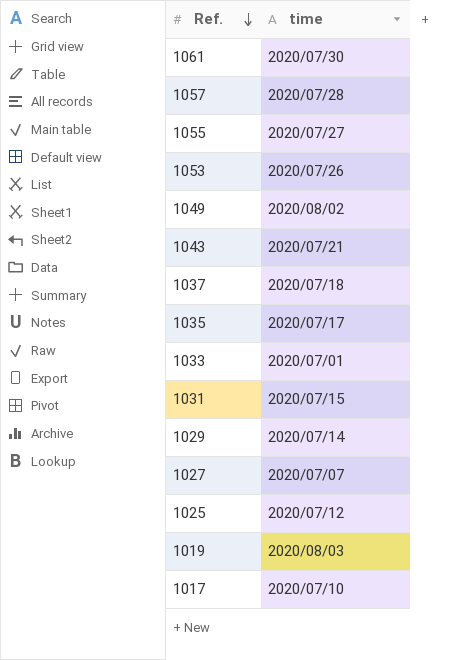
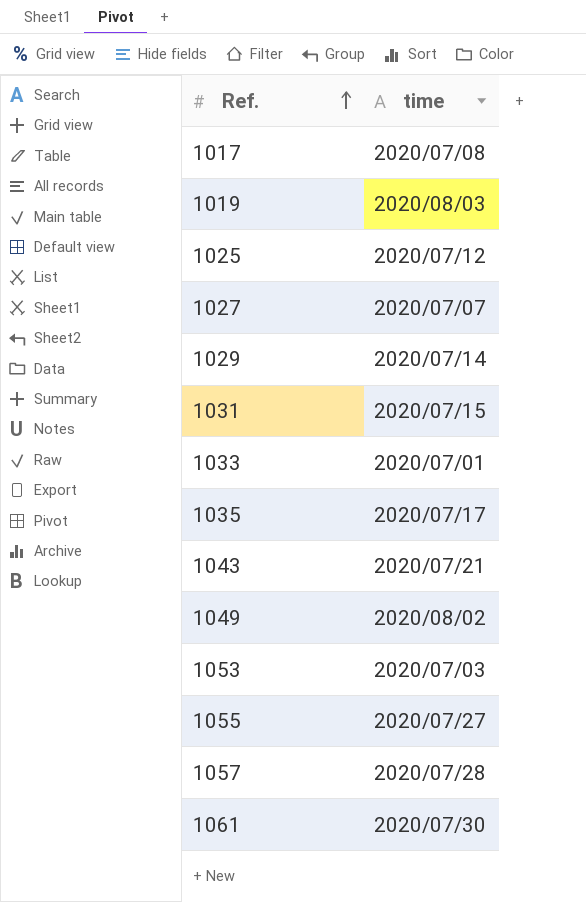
row order: Ref. descending -> Ref. ascending
row 1037: 2020/07/18 -> none
1017 | time: 2020/07/10 -> 2020/07/08
1053 | time: 2020/07/26 -> 2020/07/03

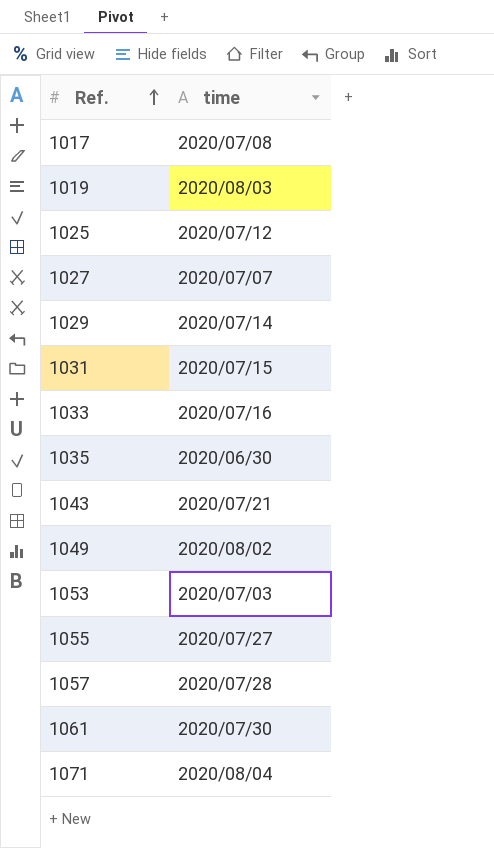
1033 | time: 2020/07/01 -> 2020/07/16
1035 | time: 2020/07/17 -> 2020/06/30
row 1071: none -> 2020/08/04

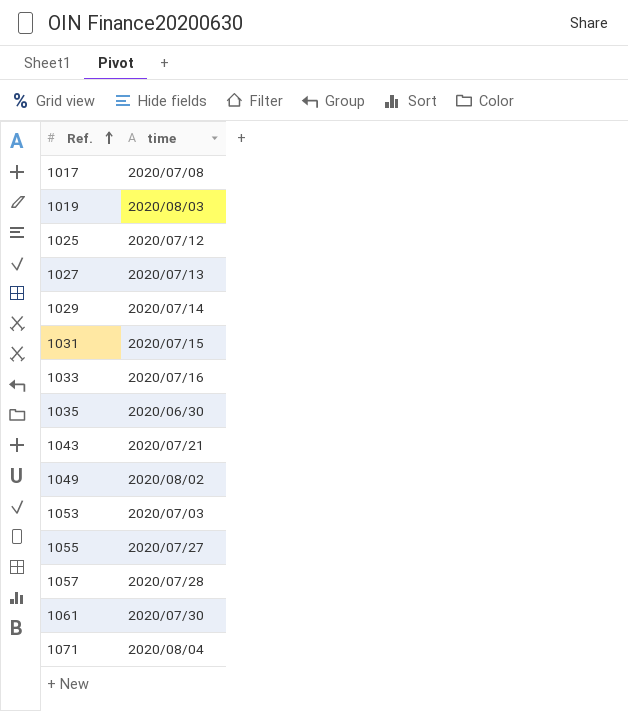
1027 | time: 2020/07/07 -> 2020/07/13

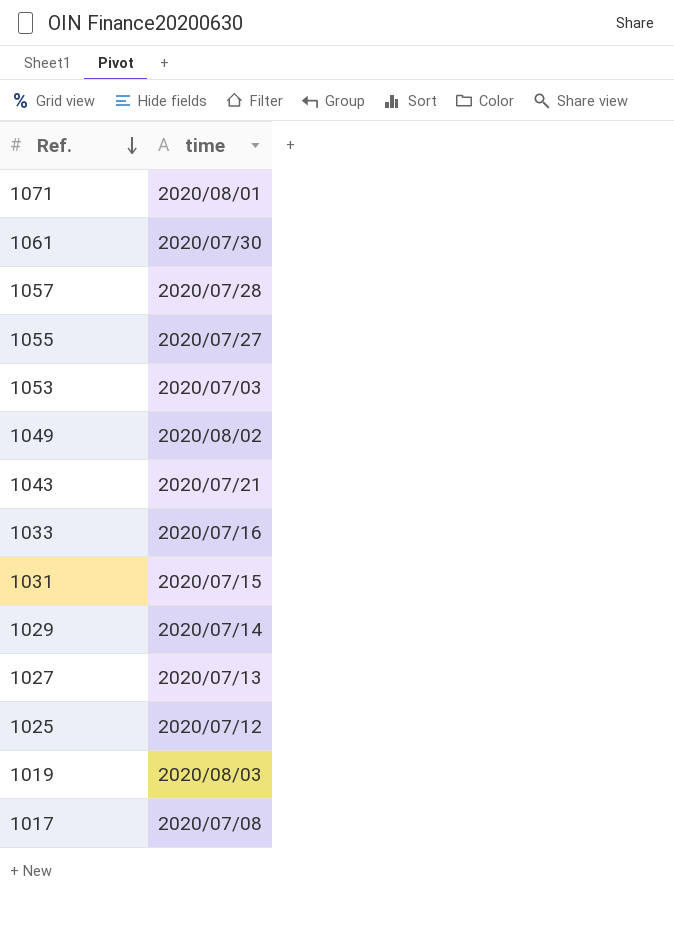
row order: Ref. ascending -> Ref. descending
row 1035: 2020/06/30 -> none
1071 | time: 2020/08/04 -> 2020/08/01

